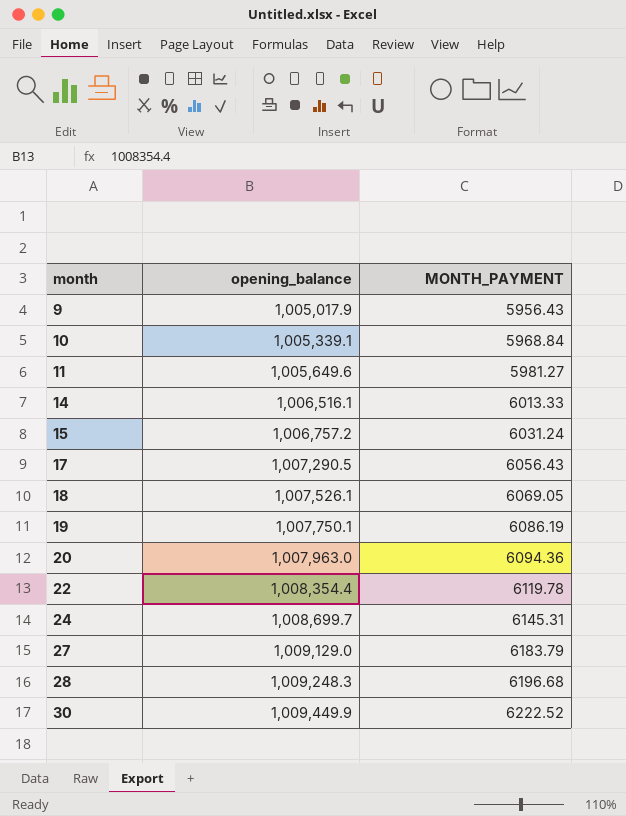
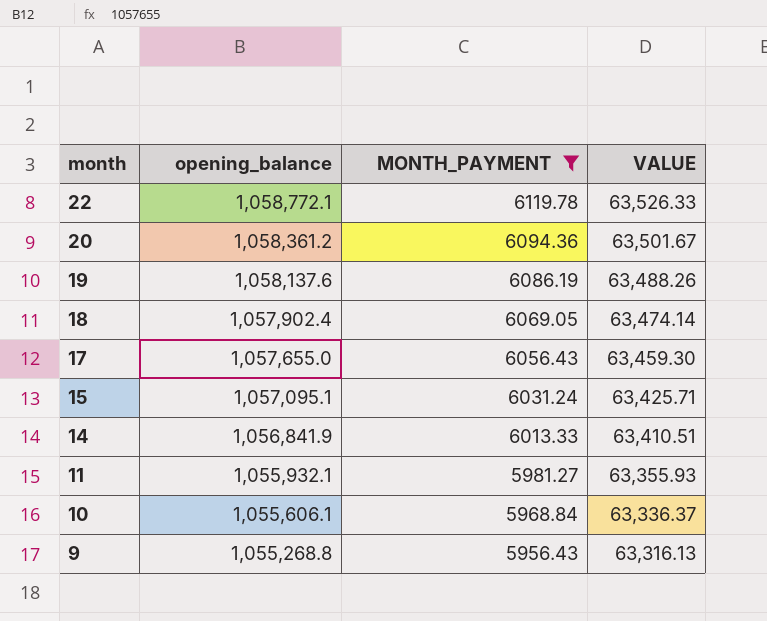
filter: none -> MONTH_PAYMENT <= 6119.78
row order: month ascending -> month descending
column VALUE | formula: none -> [opening_balance] * 0.06
22 | opening_balance: 1,008,354.4 -> 1,058,772.1
20 | opening_balance: 1,007,963.0 -> 1,058,361.2
19 | opening_balance: 1,007,750.1 -> 1,058,137.6
18 | opening_balance: 1,007,526.1 -> 1,057,902.4
17 | opening_balance: 1,007,290.5 -> 1,057,655.0
15 | opening_balance: 1,006,757.2 -> 1,057,095.1
14 | opening_balance: 1,006,516.1 -> 1,056,841.9
11 | opening_balance: 1,005,649.6 -> 1,055,932.1
10 | opening_balance: 1,005,339.1 -> 1,055,606.1
9 | opening_balance: 1,005,017.9 -> 1,055,268.8

